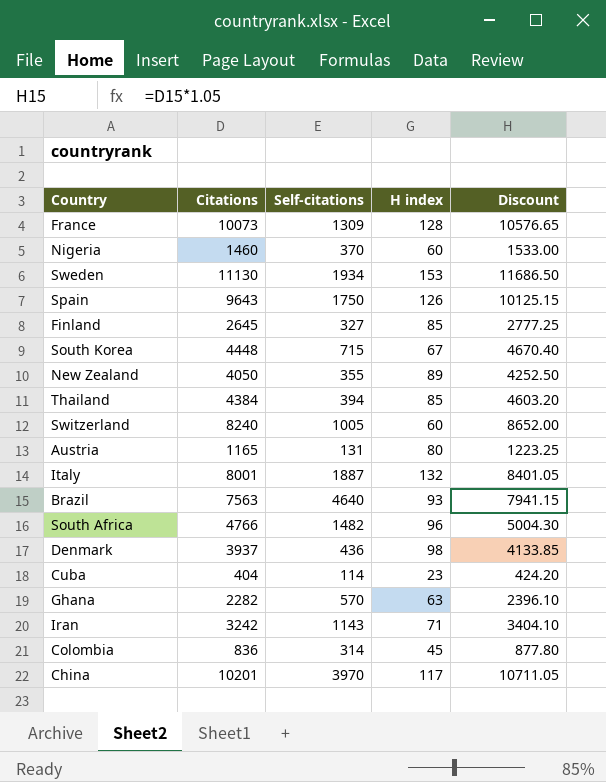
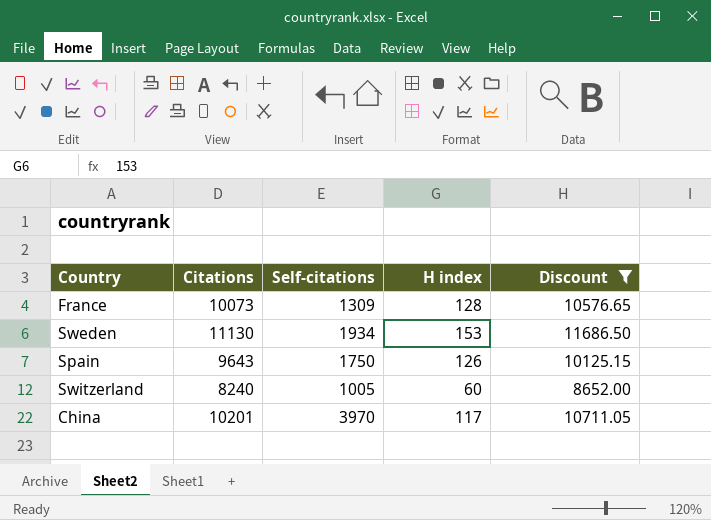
filter: none -> Discount >= 8652.00

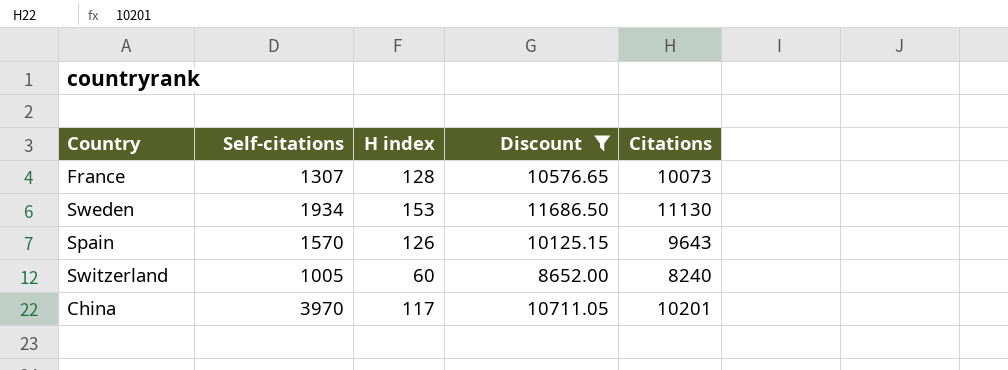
column Citations | position: 2 -> 5
France | Self-citations: 1309 -> 1307
Spain | Self-citations: 1750 -> 1570

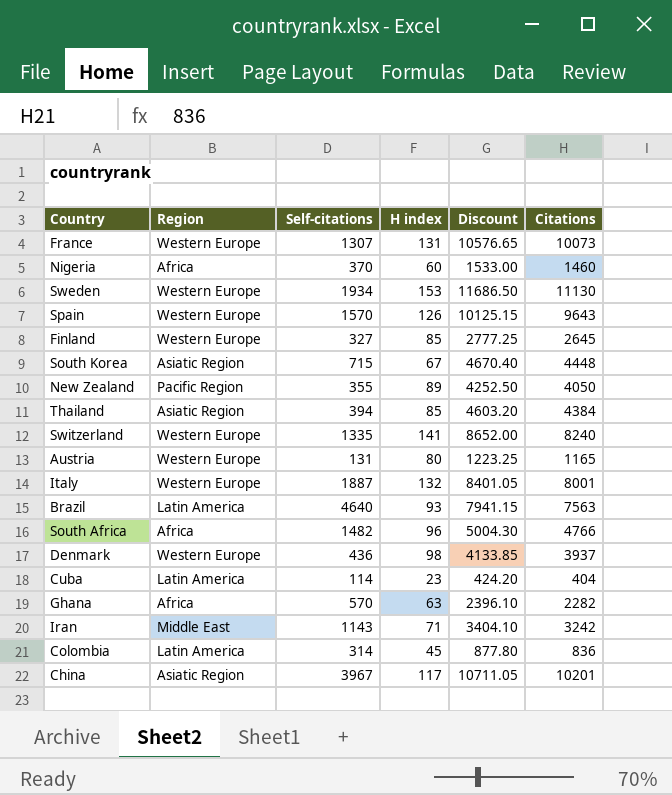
filter: Discount >= 8652.00 -> none
column Region | position: none -> 2
France | H index: 128 -> 131
Switzerland | Self-citations: 1005 -> 1335
Switzerland | H index: 60 -> 141
China | Self-citations: 3970 -> 3967

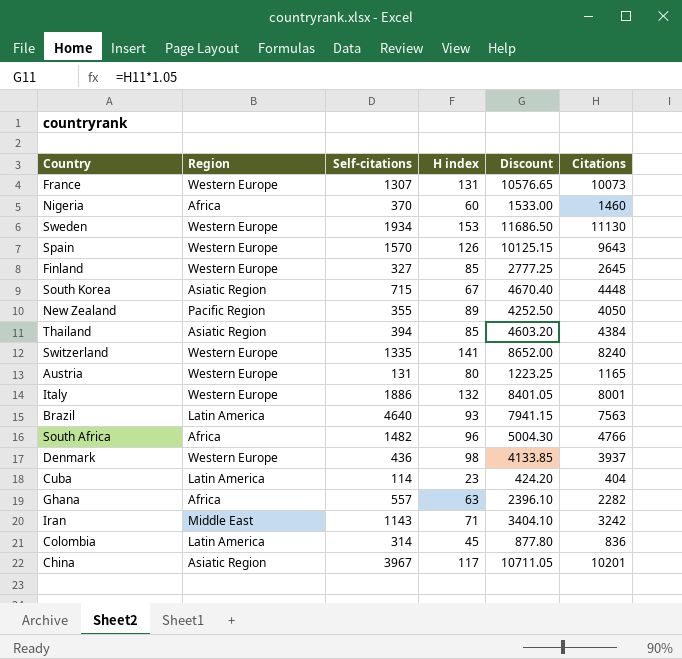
Italy | Self-citations: 1887 -> 1886
Ghana | Self-citations: 570 -> 557

